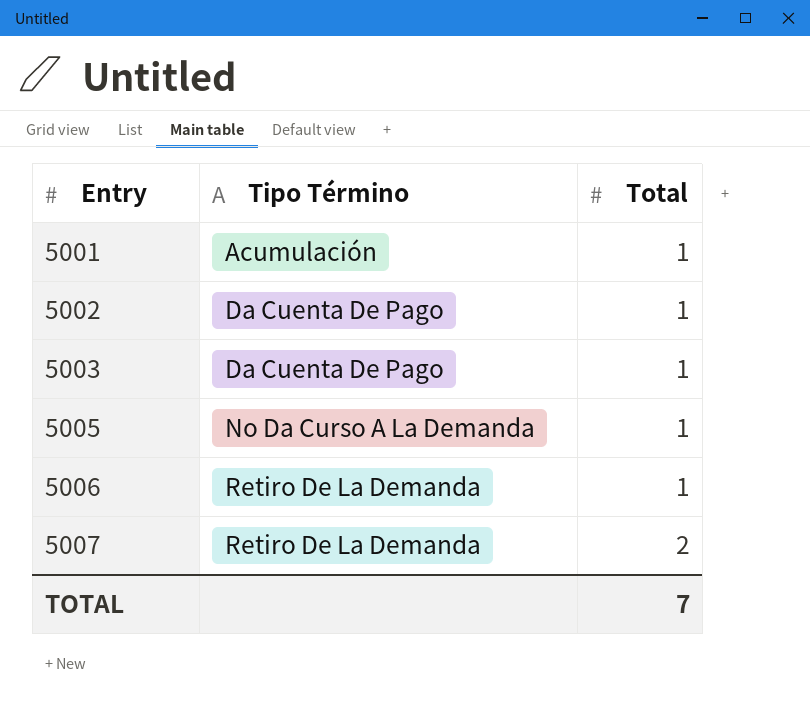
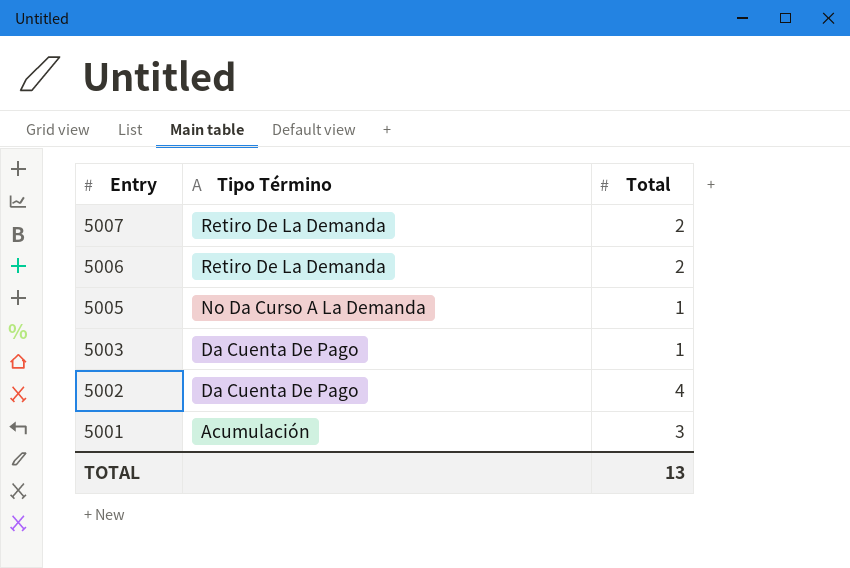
row order: Entry ascending -> Entry descending
5006 | Total: 1 -> 2
5002 | Total: 1 -> 4
5001 | Total: 1 -> 3
TOTAL | Total: 7 -> 13

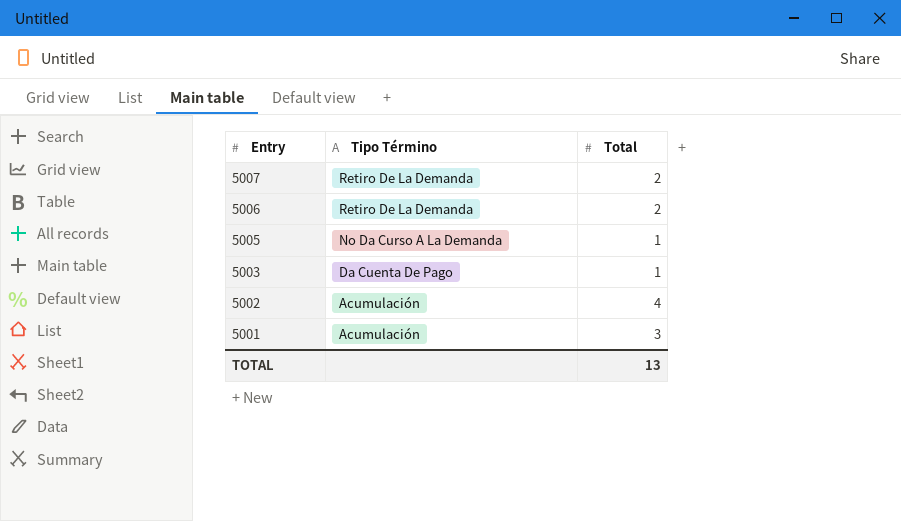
5002 | Tipo Término: Da Cuenta De Pago -> Acumulación

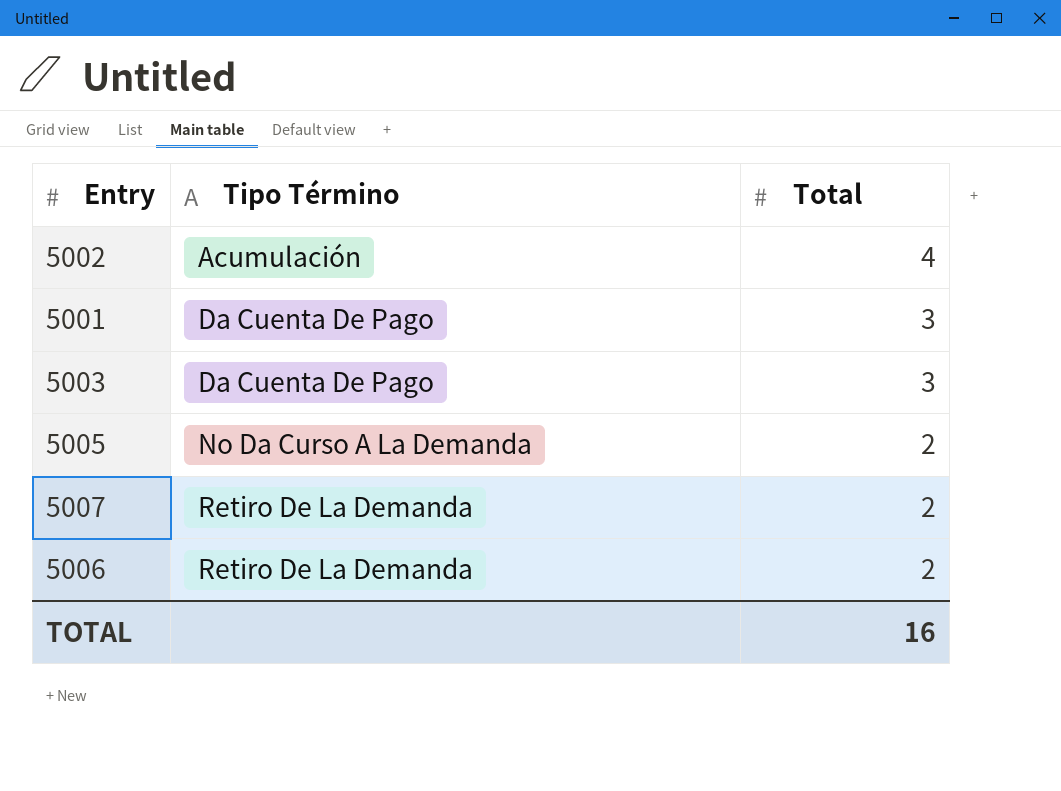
row order: Entry descending -> Tipo Término ascending
5001 | Tipo Término: Acumulación -> Da Cuenta De Pago
5003 | Total: 1 -> 3
5005 | Total: 1 -> 2
TOTAL | Total: 13 -> 16

